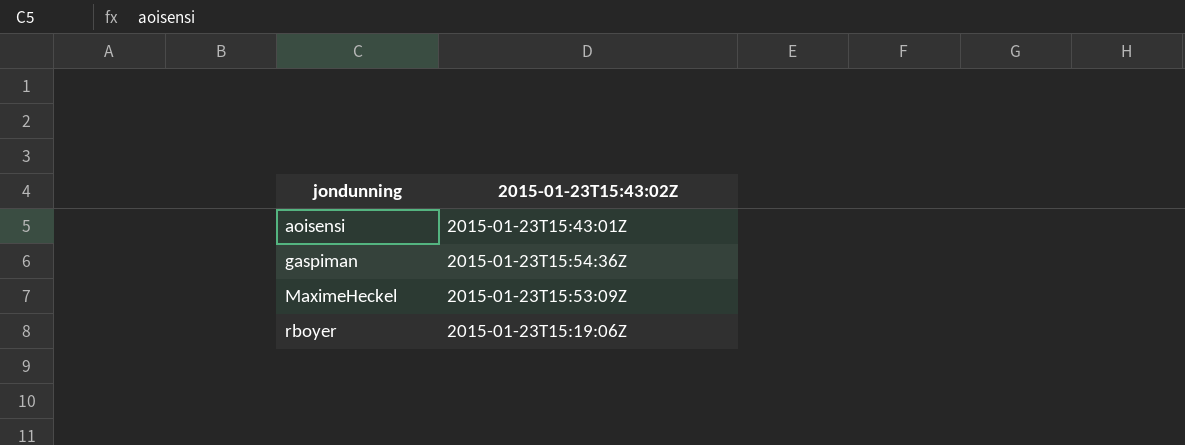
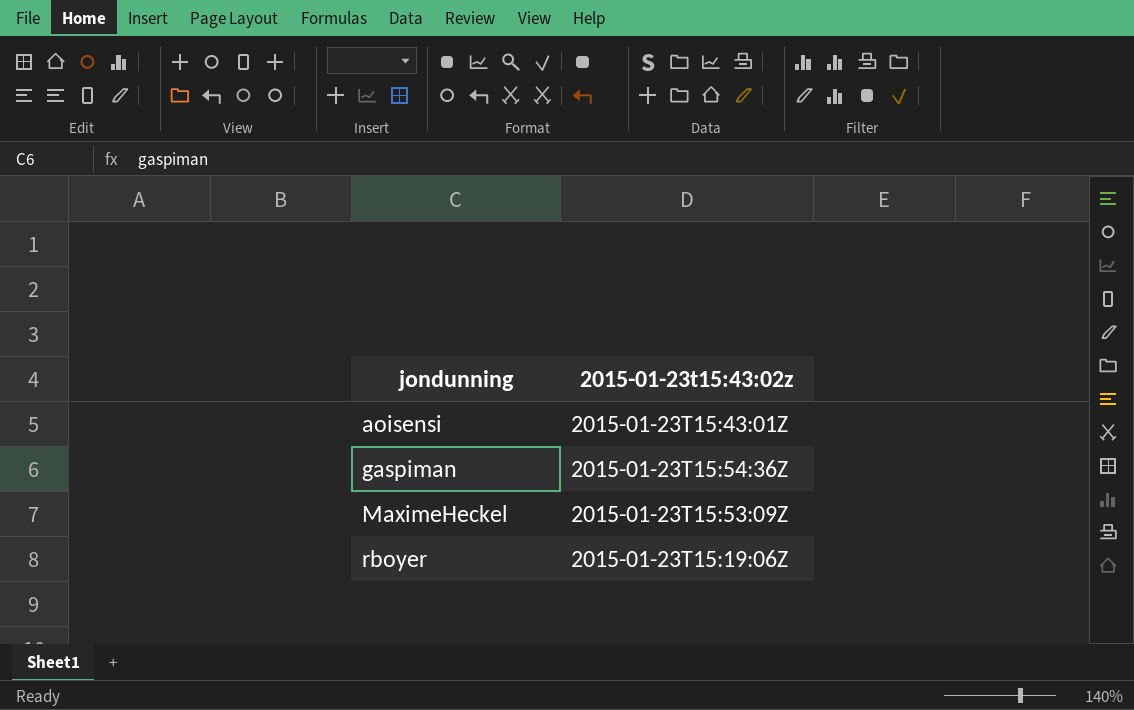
column name: 2015-01-23T15:43:02Z -> 2015-01-23t15:43:02z

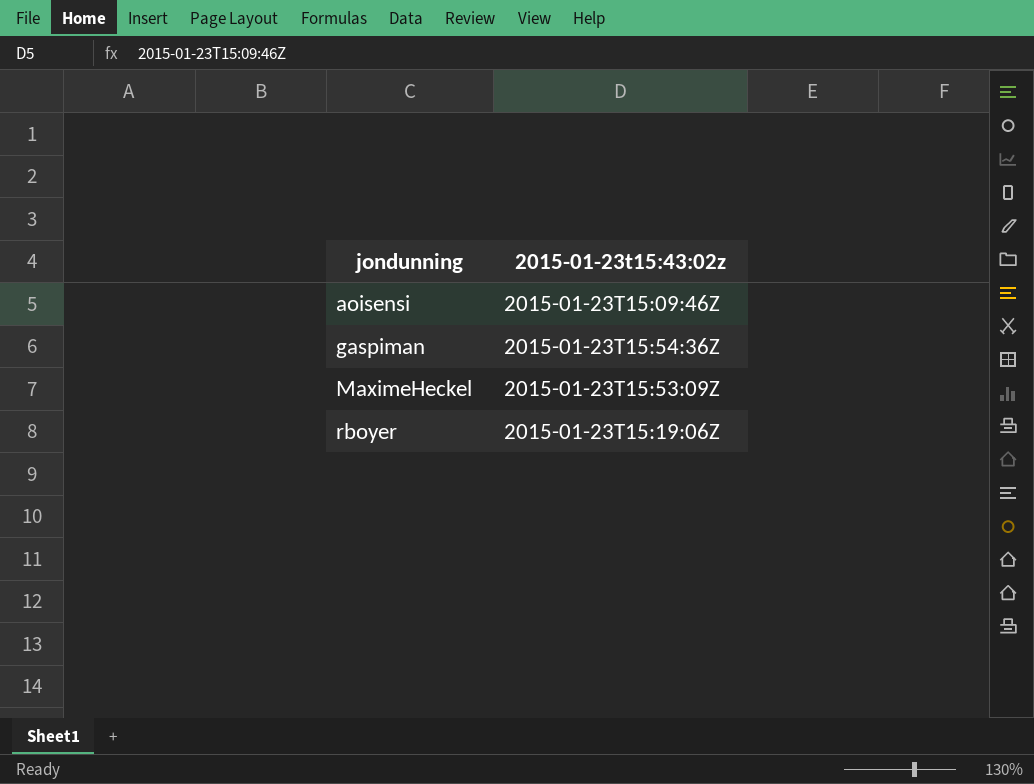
aoisensi | 2015-01-23t15:43:02z: 2015-01-23T15:43:01Z -> 2015-01-23T15:09:46Z

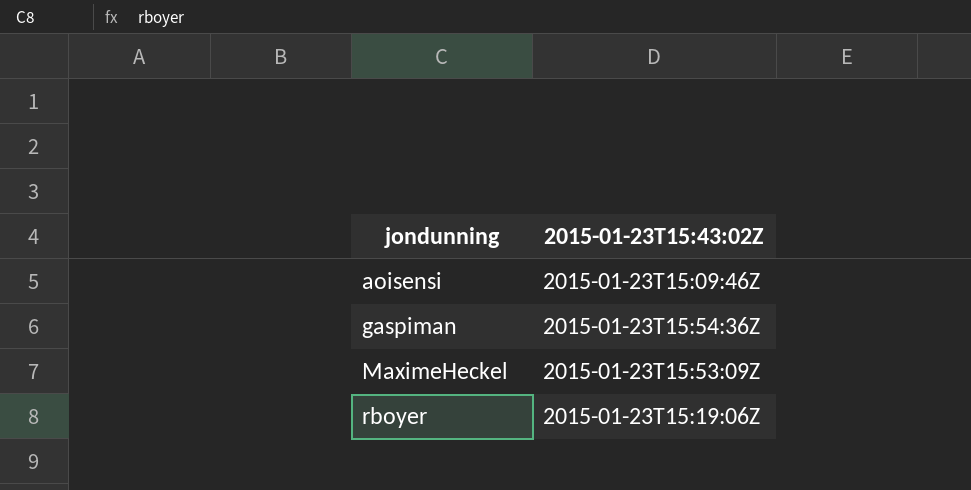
column name: 2015-01-23t15:43:02z -> 2015-01-23T15:43:02Z

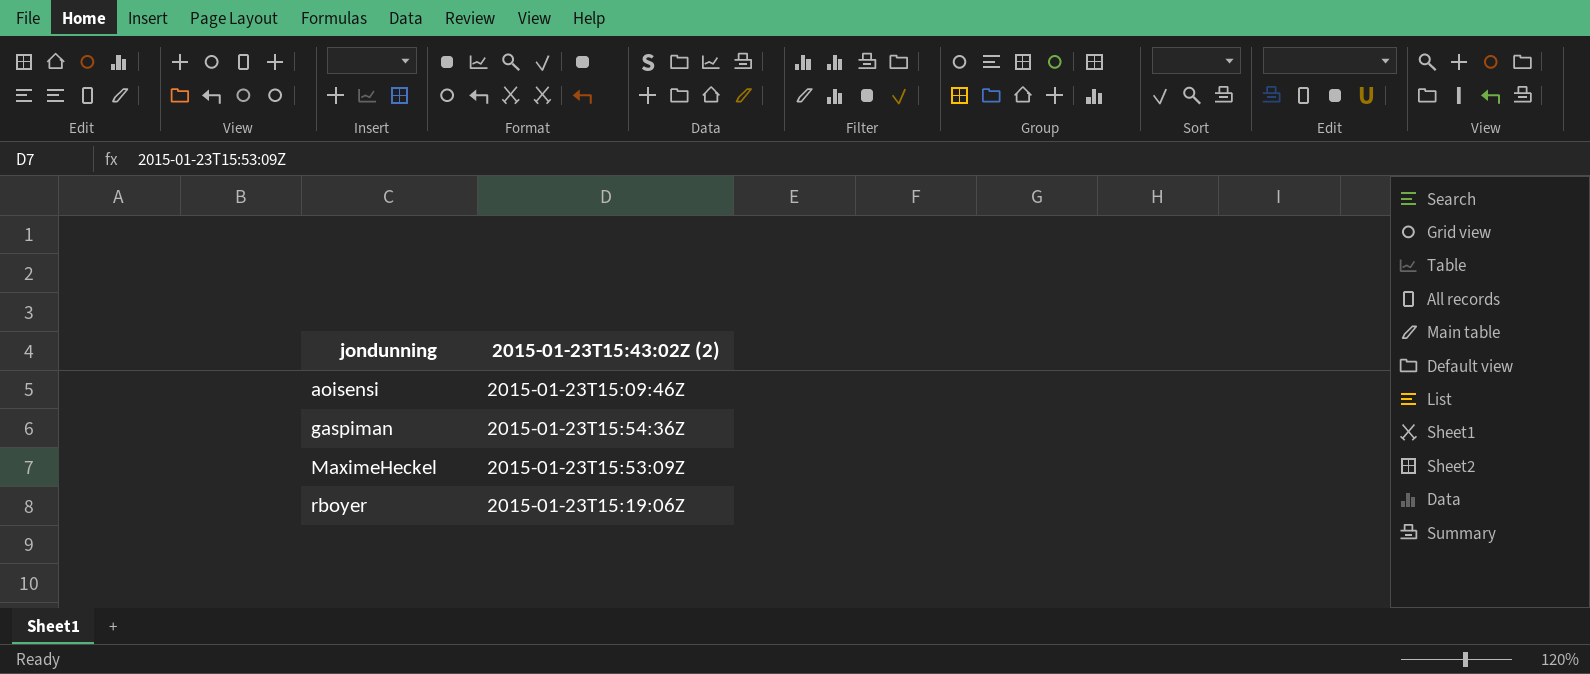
column name: 2015-01-23T15:43:02Z -> 2015-01-23T15:43:02Z (2)

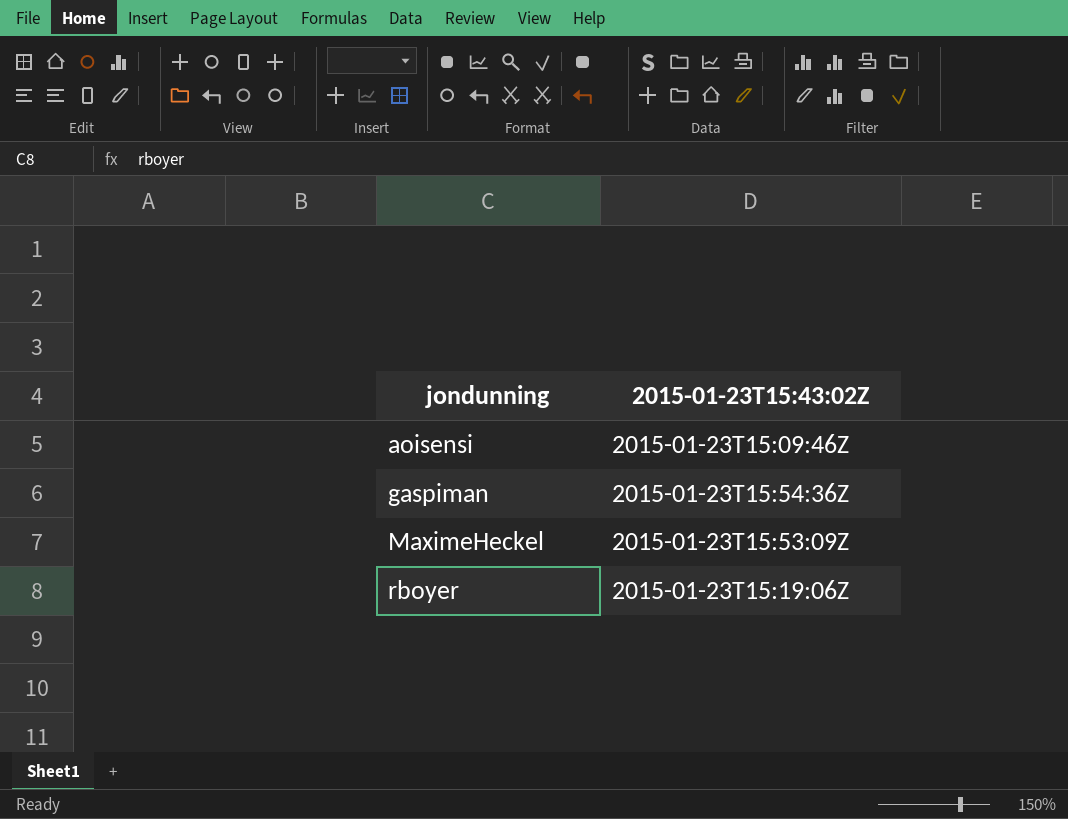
column name: 2015-01-23T15:43:02Z (2) -> 2015-01-23T15:43:02Z

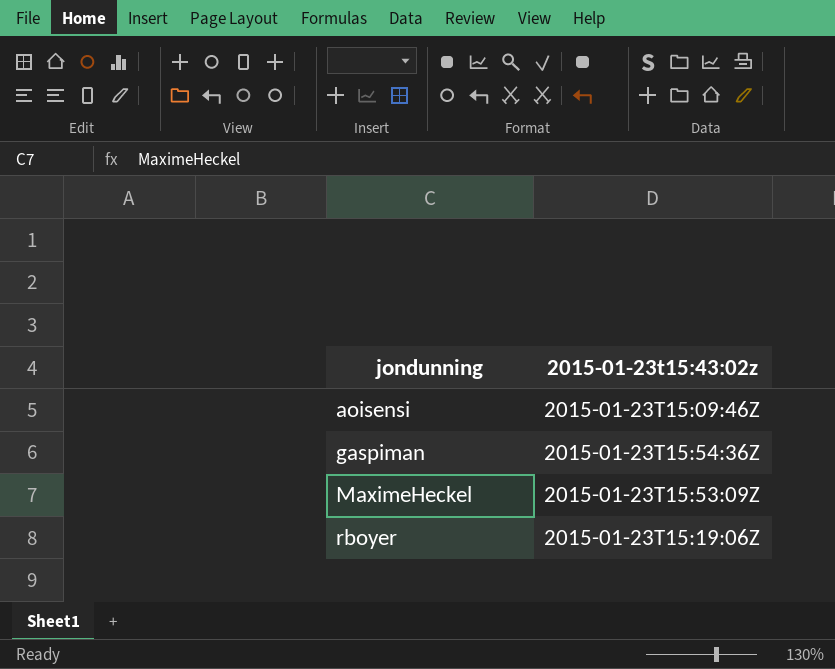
column name: 2015-01-23T15:43:02Z -> 2015-01-23t15:43:02z

